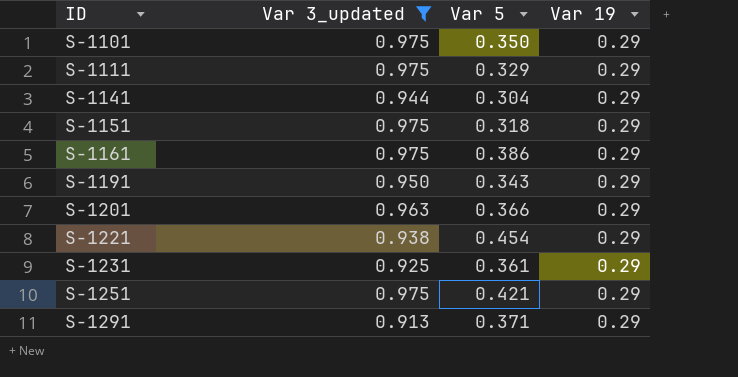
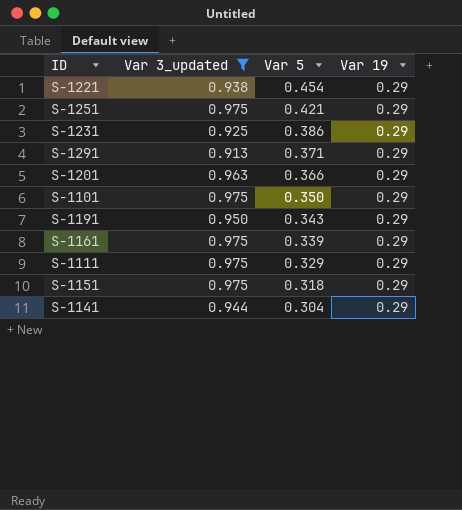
row order: ID ascending -> Var 5 descending
S-1231 | Var 5: 0.361 -> 0.386
S-1161 | Var 5: 0.386 -> 0.339

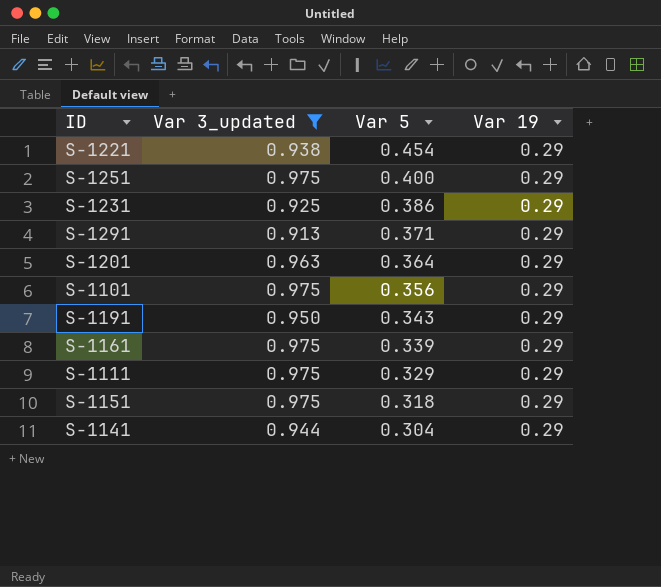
S-1251 | Var 5: 0.421 -> 0.400
S-1201 | Var 5: 0.366 -> 0.364
S-1101 | Var 5: 0.350 -> 0.356

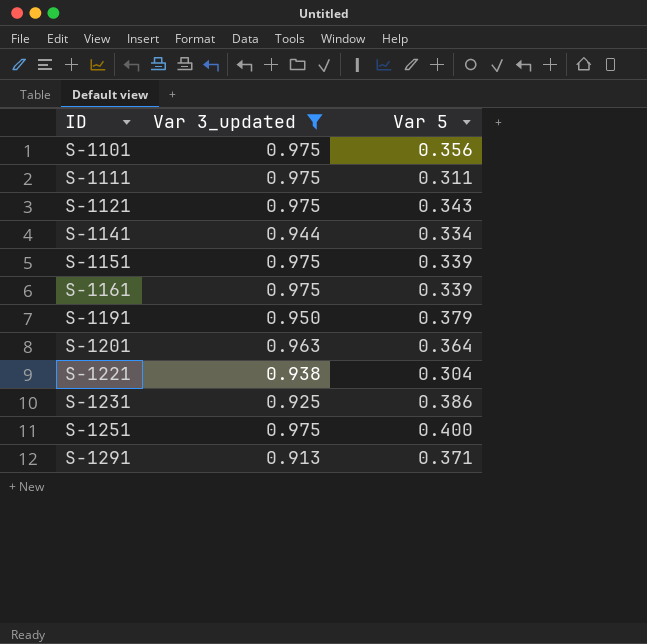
row order: Var 5 descending -> ID ascending
column Var 19 | position: 4 -> none
S-1111 | Var 5: 0.329 -> 0.311
row S-1121: none -> 0.975 | 0.343
S-1141 | Var 5: 0.304 -> 0.334
S-1151 | Var 5: 0.318 -> 0.339
S-1191 | Var 5: 0.343 -> 0.379
S-1221 | Var 5: 0.454 -> 0.304

